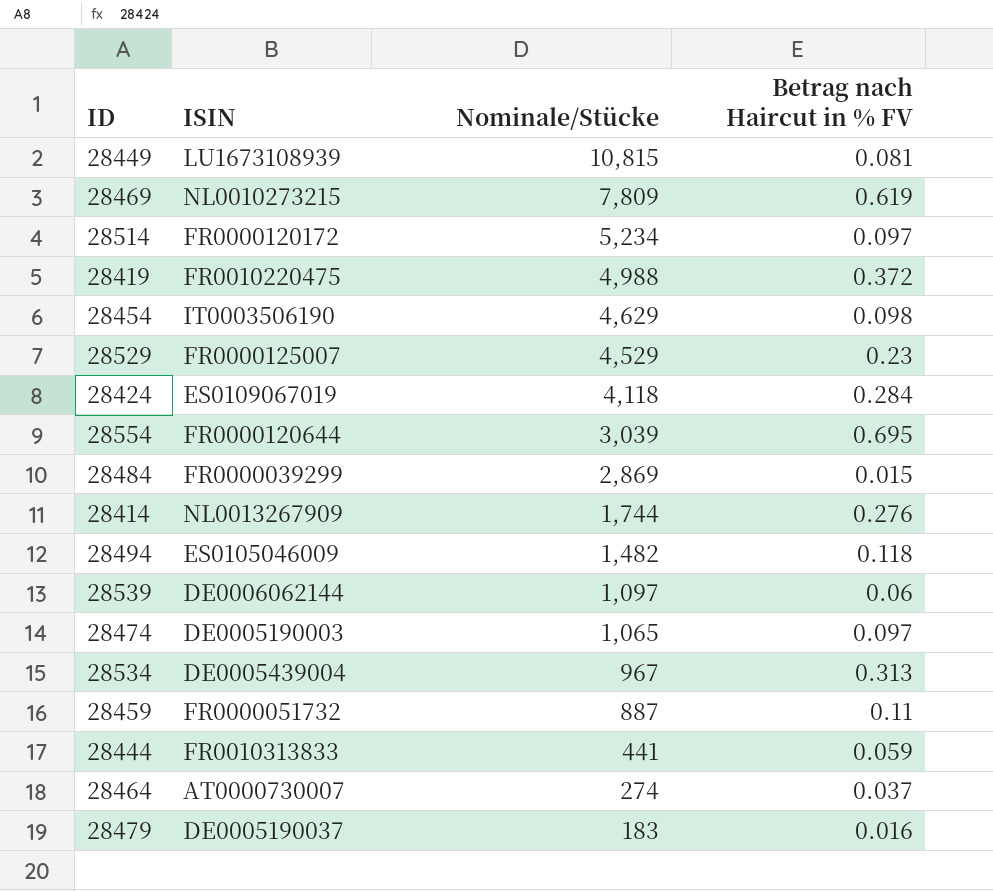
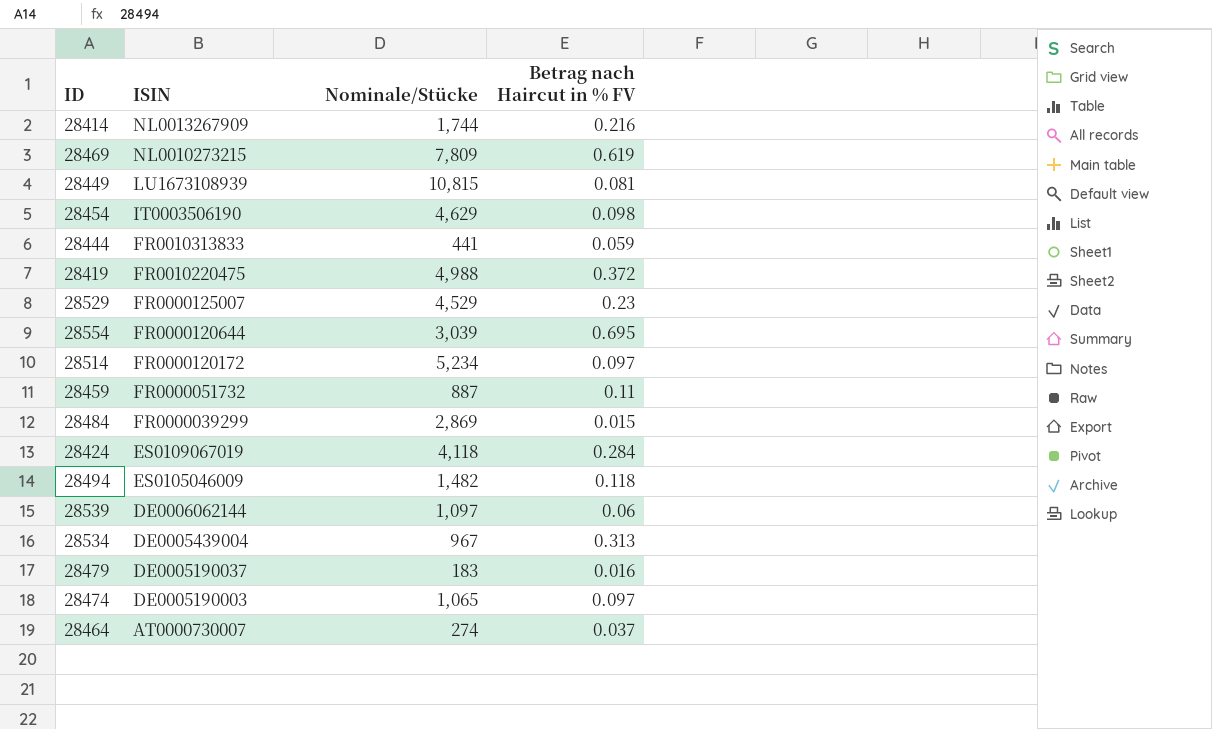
row order: Nominale/Stücke descending -> ISIN descending
28414 | Betrag nach Haircut in % FV: 0.276 -> 0.216

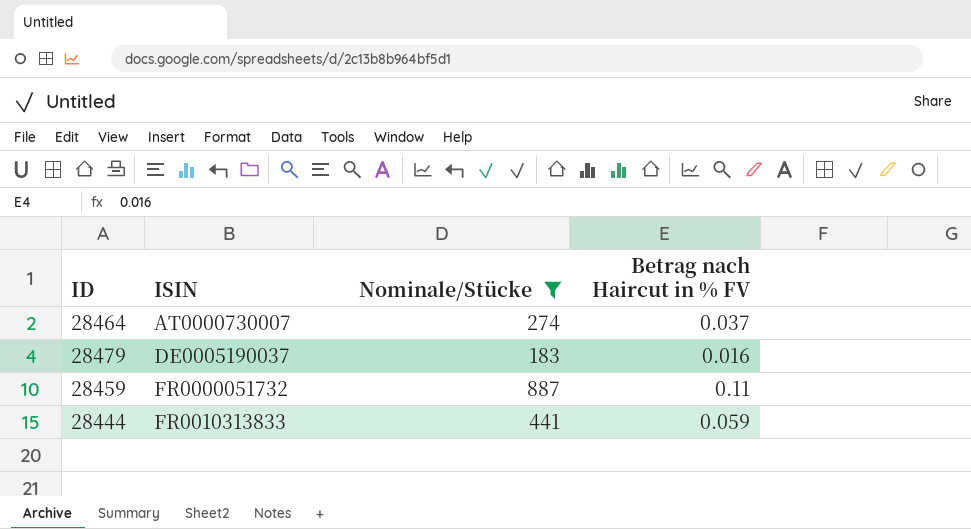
filter: none -> Nominale/Stücke <= 887
row order: ISIN descending -> ISIN ascending

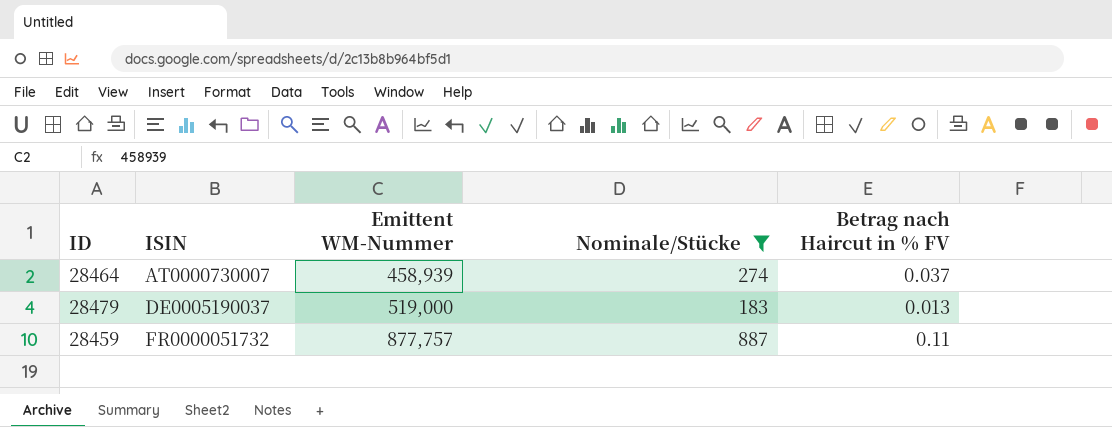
column Emittent WM-Nummer | position: none -> 3
row 28444: FR0010313833 | 441 | 0.059 -> none
28479 | Betrag nach Haircut in % FV: 0.016 -> 0.013

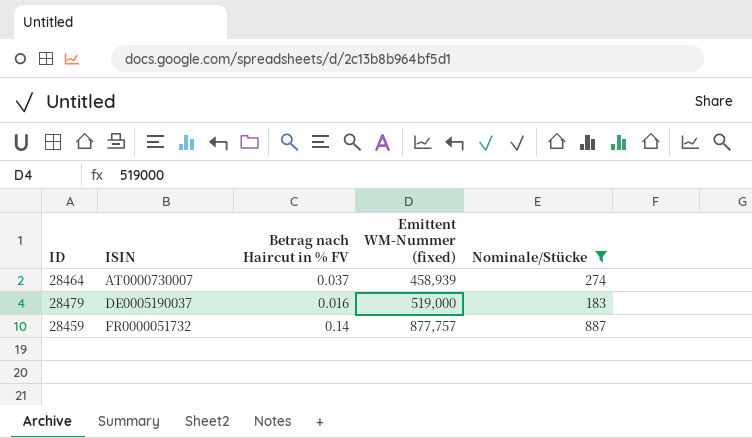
column Betrag nach Haircut in % FV | position: 5 -> 3
column name: Emittent WM-Nummer -> Emittent WM-Nummer (fixed)
28479 | Betrag nach Haircut in % FV: 0.013 -> 0.016
28459 | Betrag nach Haircut in % FV: 0.11 -> 0.14

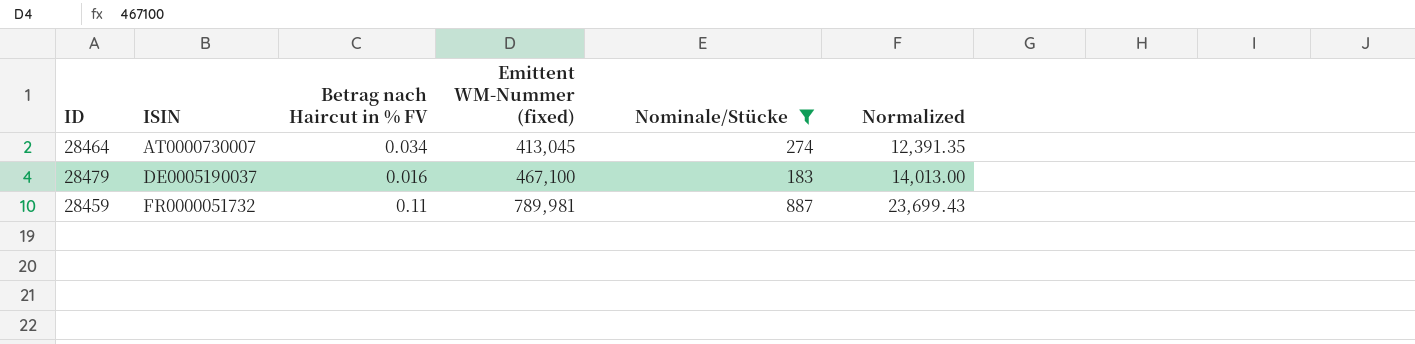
column Normalized | formula: none -> [Emittent WM-Nummer (fixed)] * 0.03
28464 | Betrag nach Haircut in % FV: 0.037 -> 0.034
28464 | Emittent WM-Nummer (fixed): 458,939 -> 413,045
28479 | Emittent WM-Nummer (fixed): 519,000 -> 467,100
28459 | Betrag nach Haircut in % FV: 0.14 -> 0.11
28459 | Emittent WM-Nummer (fixed): 877,757 -> 789,981

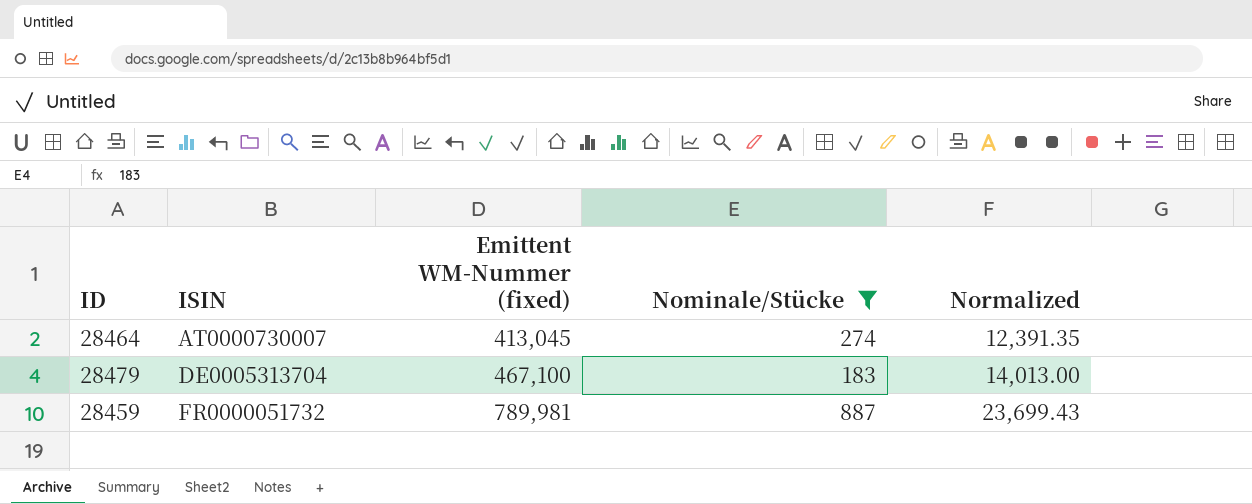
column Betrag nach Haircut in % FV | position: 3 -> none
28479 | ISIN: DE0005190037 -> DE0005313704

